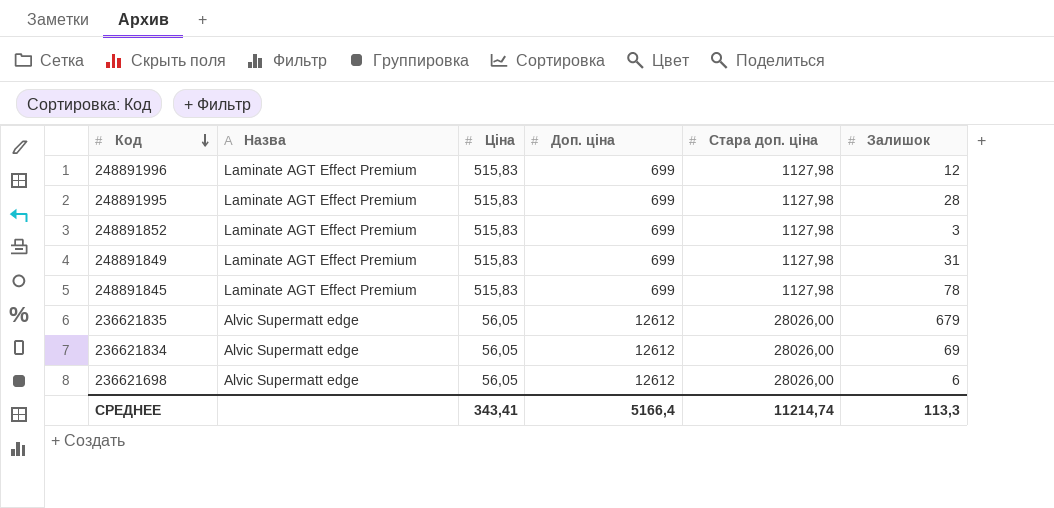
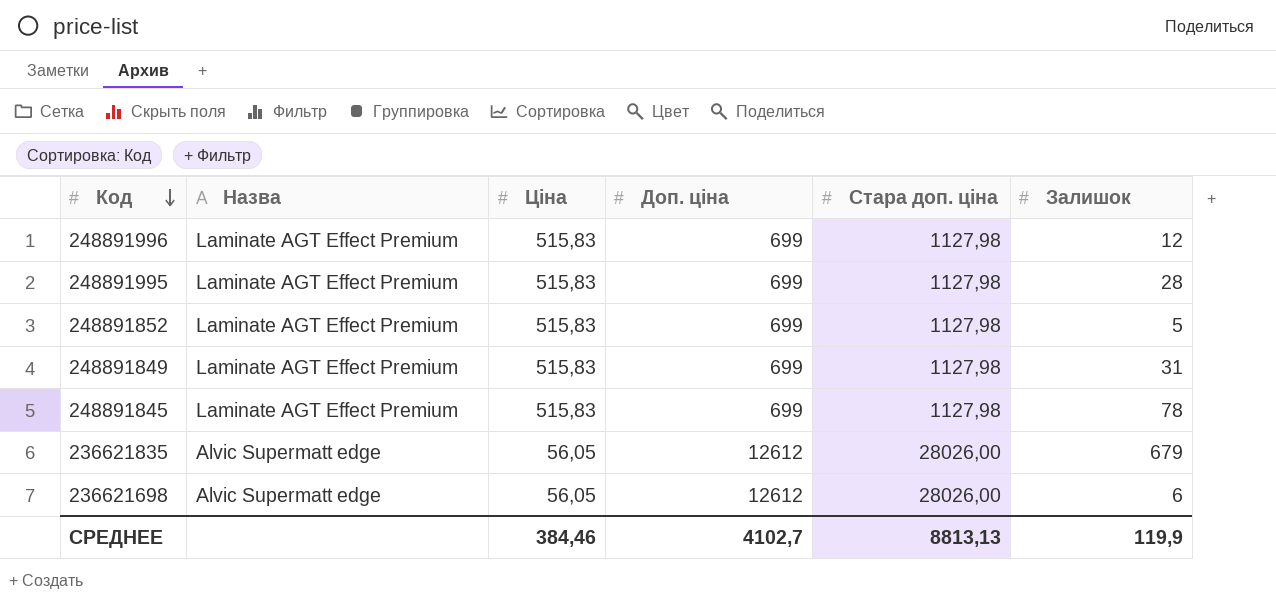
row 236621834: Alvic Supermatt edge | 56,05 | 12612 | 28026,00 | 69 -> none
248891852 | Залишок: 3 -> 5
СРЕДНЕЕ | Ціна: 343,41 -> 384,46
СРЕДНЕЕ | Доп. ціна: 5166,4 -> 4102,7
СРЕДНЕЕ | Стара доп. ціна: 11214,74 -> 8813,13
СРЕДНЕЕ | Залишок: 113,3 -> 119,9

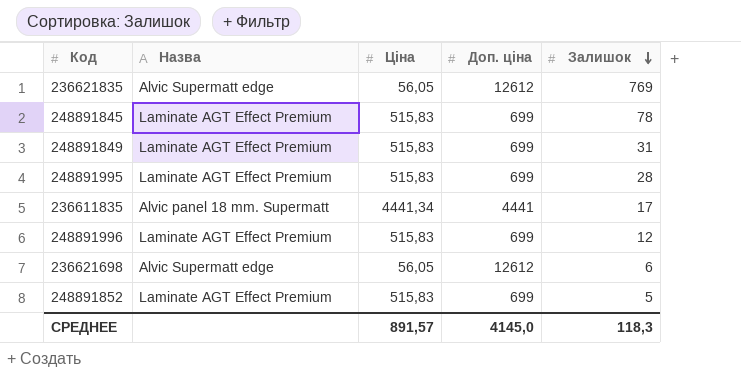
row order: Код descending -> Залишок descending
column Стара доп. ціна | position: 5 -> none
236621835 | Залишок: 679 -> 769
row 236611835: none -> Alvic panel 18 mm. Supermatt | 4441,34 | 4441 | 17
СРЕДНЕЕ | Ціна: 384,46 -> 891,57
СРЕДНЕЕ | Доп. ціна: 4102,7 -> 4145,0
СРЕДНЕЕ | Залишок: 119,9 -> 118,3

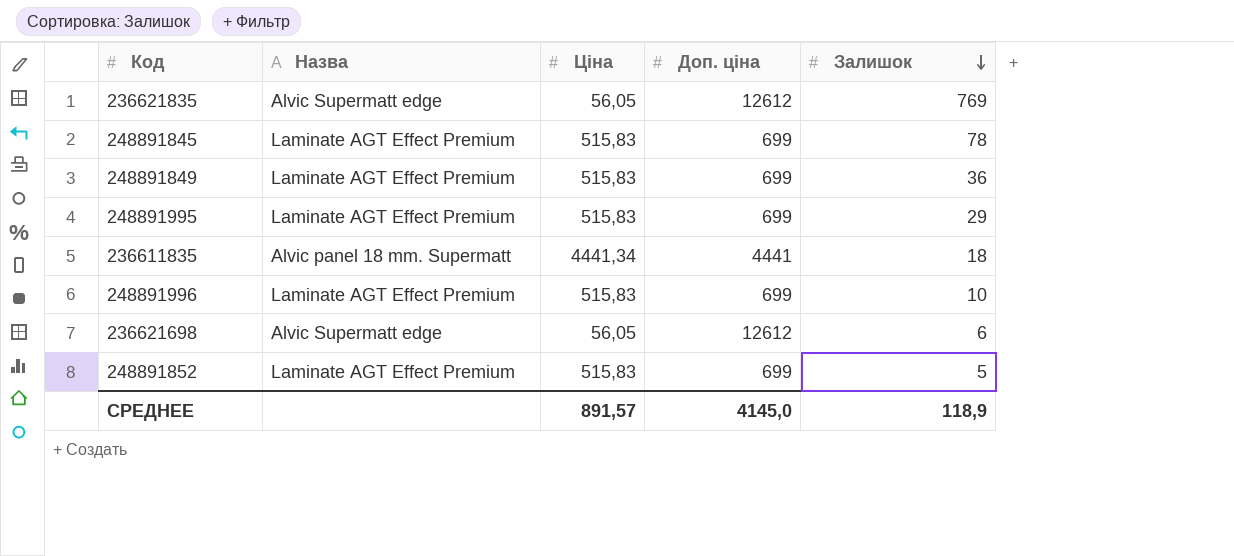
248891849 | Залишок: 31 -> 36
248891995 | Залишок: 28 -> 29
236611835 | Залишок: 17 -> 18
248891996 | Залишок: 12 -> 10
СРЕДНЕЕ | Залишок: 118,3 -> 118,9

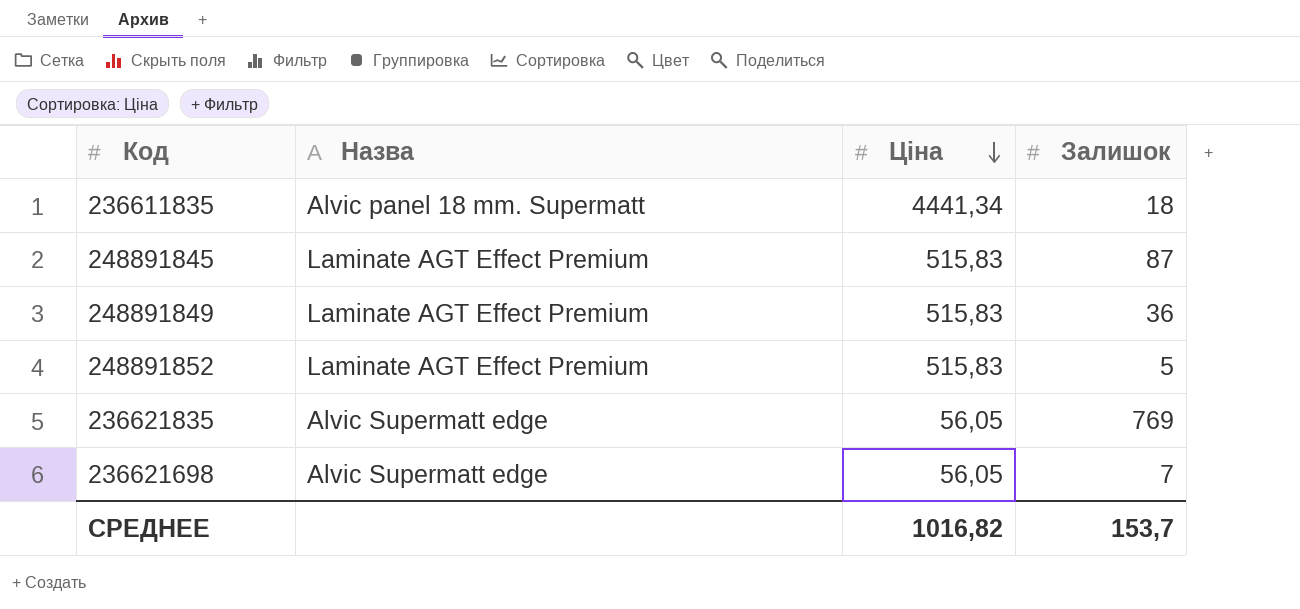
row order: Залишок descending -> Ціна descending
column Доп. ціна | position: 4 -> none
row 248891995: Laminate AGT Effect Premium | 515,83 | 699 | 29 -> none
row 248891996: Laminate AGT Effect Premium | 515,83 | 699 | 10 -> none
248891845 | Залишок: 78 -> 87
236621698 | Залишок: 6 -> 7
СРЕДНЕЕ | Ціна: 891,57 -> 1016,82
СРЕДНЕЕ | Залишок: 118,9 -> 153,7

